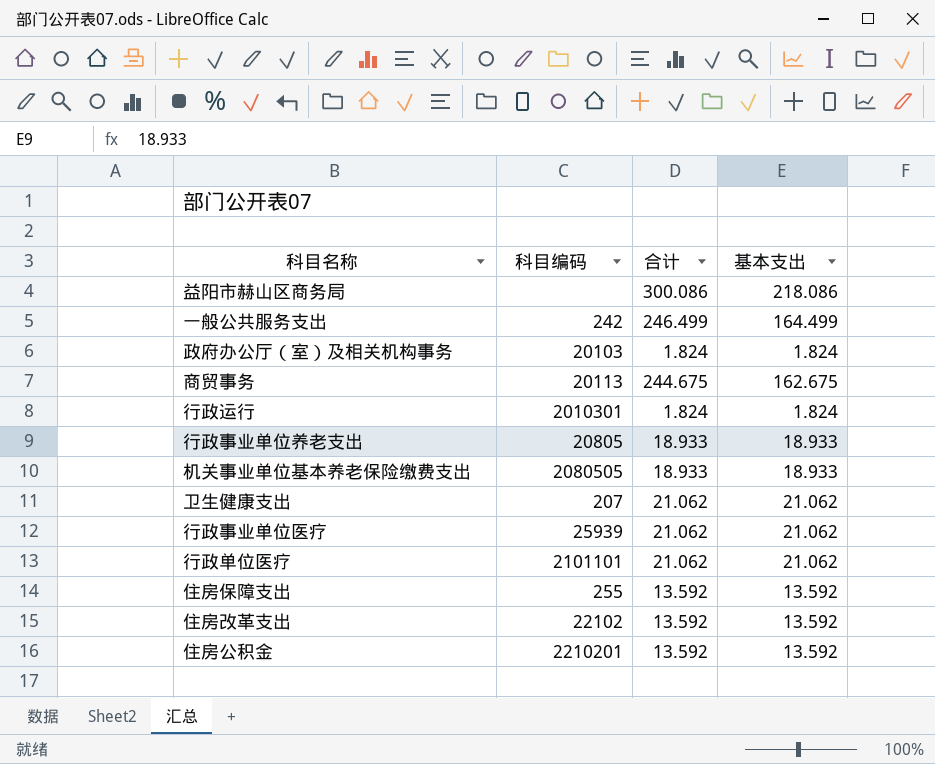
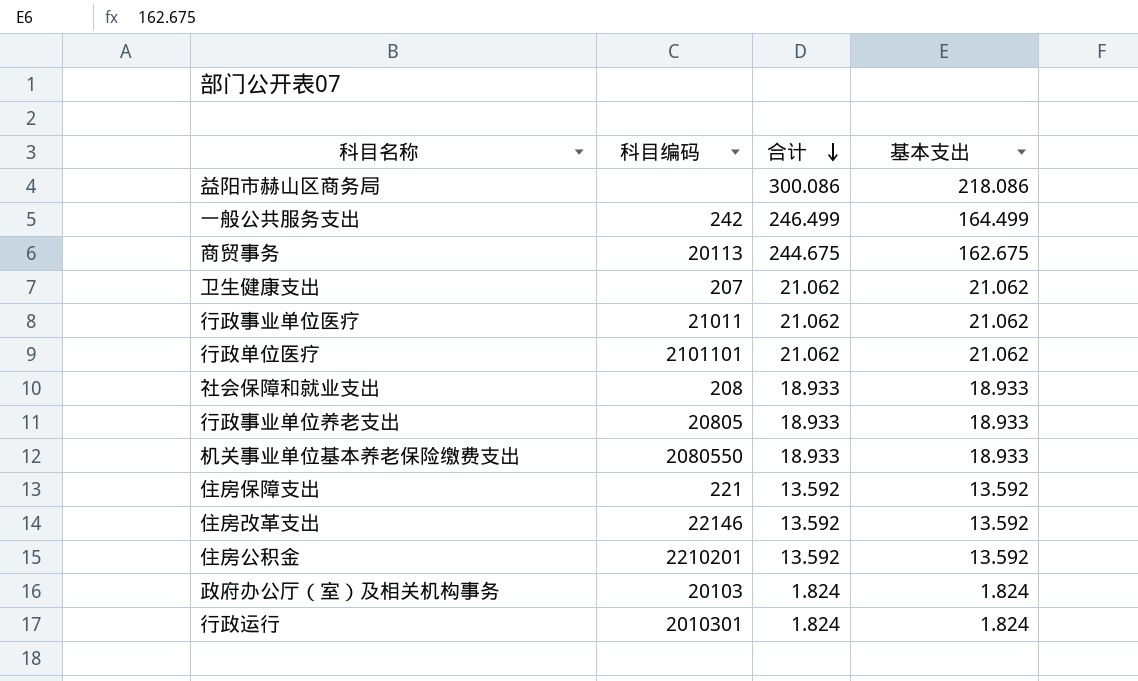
row order: none -> 合计 descending
行政事业单位医疗 | 科目编码: 25939 -> 21011
row 社会保障和就业支出: none -> 208 | 18.933 | 18.933
机关事业单位基本养老保险缴费支出 | 科目编码: 2080505 -> 2080550
住房保障支出 | 科目编码: 255 -> 221
住房改革支出 | 科目编码: 22102 -> 22146

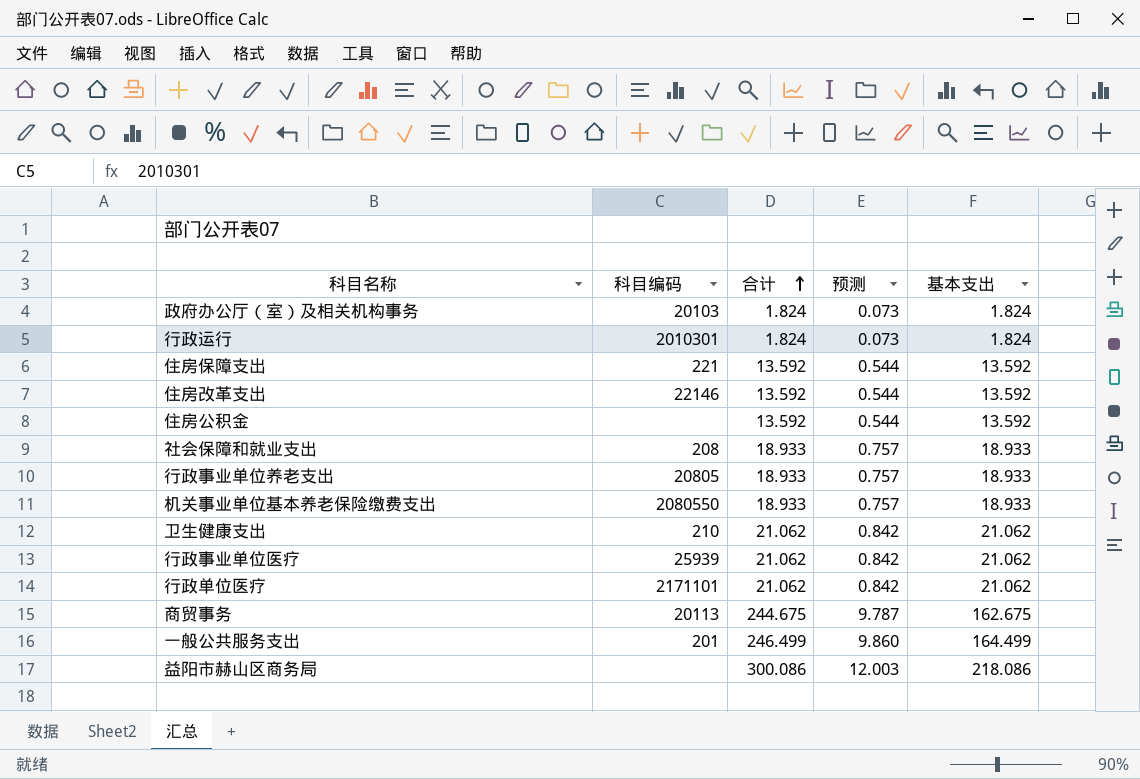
row order: 合计 descending -> 合计 ascending
column 预测 | formula: none -> [合计] * 0.04
住房公积金 | 科目编码: 2210201 -> none
卫生健康支出 | 科目编码: 207 -> 210
行政事业单位医疗 | 科目编码: 21011 -> 25939
行政单位医疗 | 科目编码: 2101101 -> 2171101
一般公共服务支出 | 科目编码: 242 -> 201

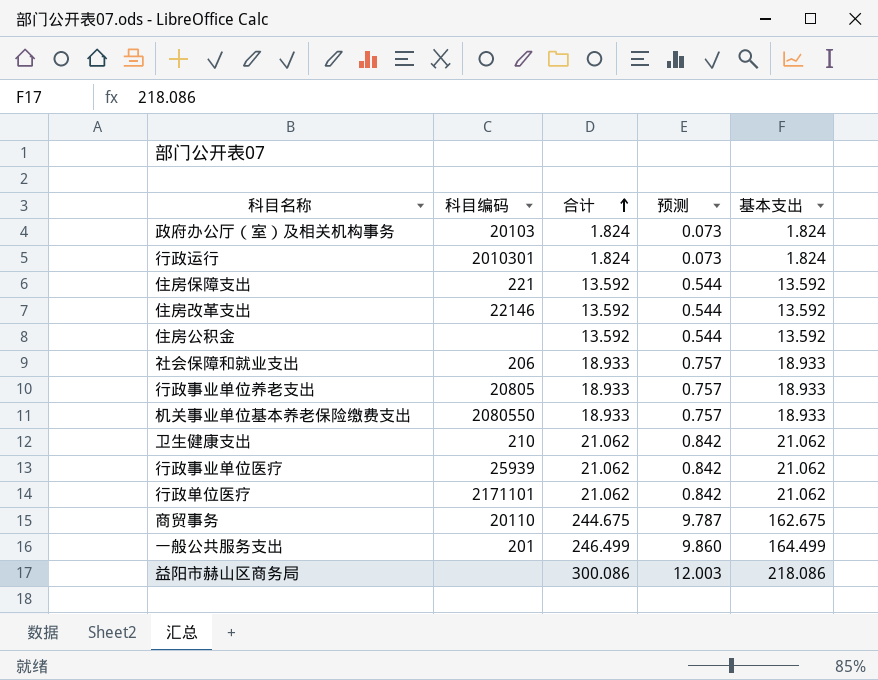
社会保障和就业支出 | 科目编码: 208 -> 206
商贸事务 | 科目编码: 20113 -> 20110

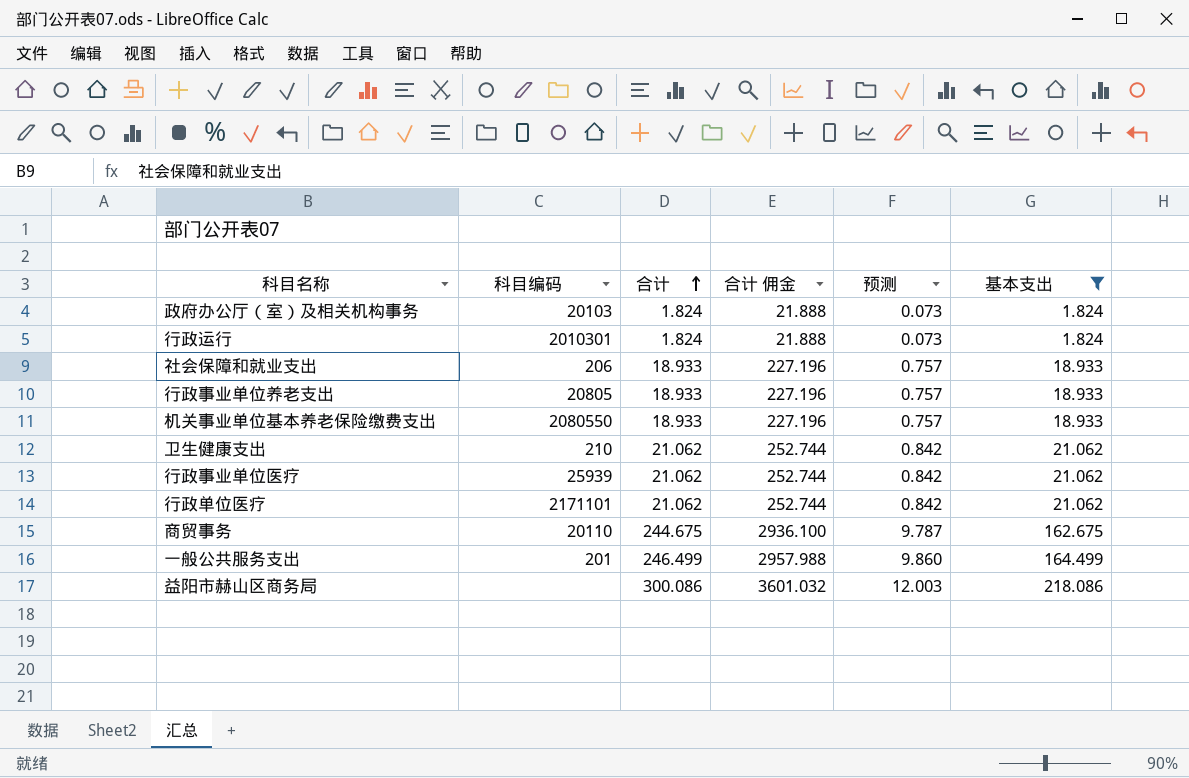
filter: none -> 基本支出 != 13.592
column 合计 佣金 | formula: none -> [合计] * 12

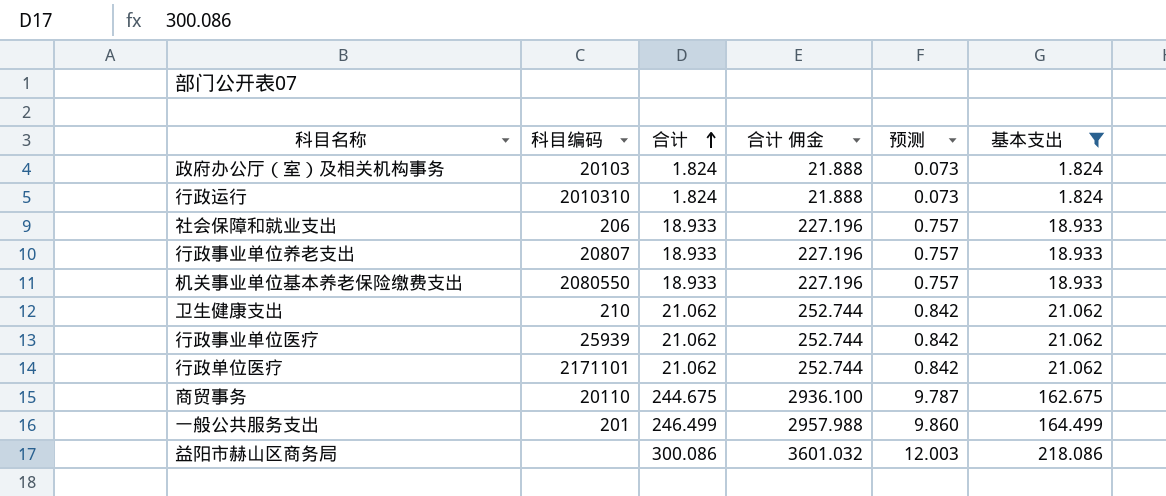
行政运行 | 科目编码: 2010301 -> 2010310
行政事业单位养老支出 | 科目编码: 20805 -> 20807

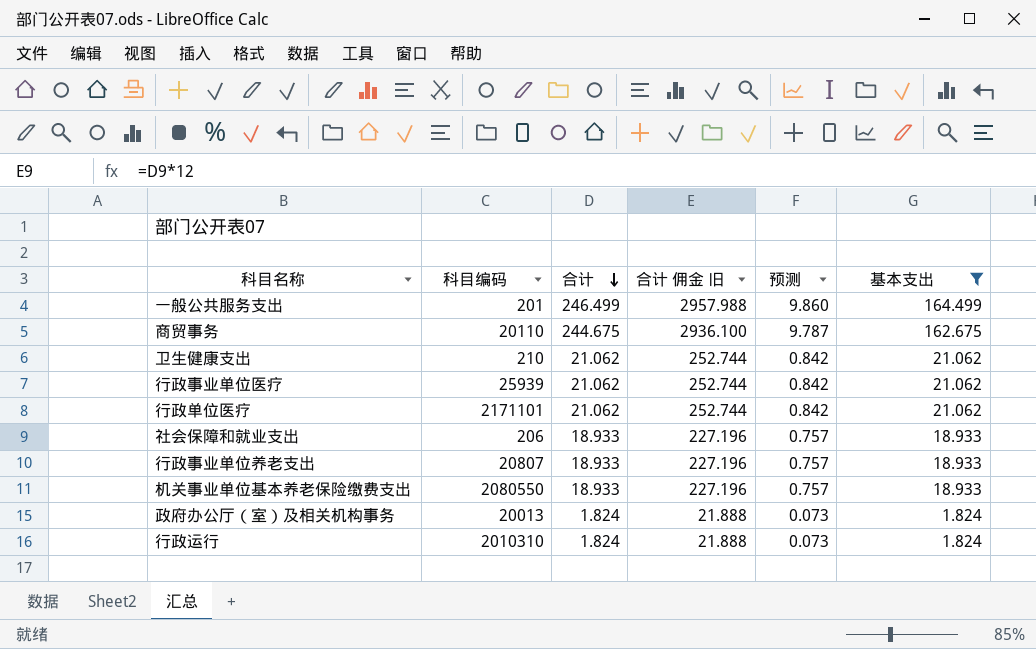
row order: 合计 ascending -> 合计 descending
column name: 合计 佣金 -> 合计 佣金 旧
row 益阳市赫山区商务局: none | 300.086 | 3601.032 | 12.003 | 218.086 -> none
政府办公厅（室）及相关机构事务 | 科目编码: 20103 -> 20013

